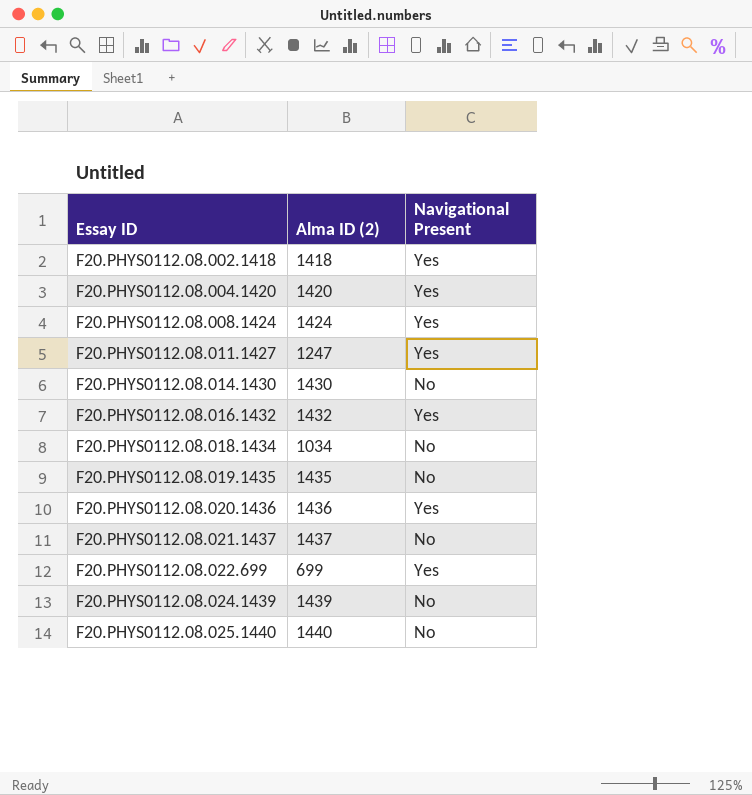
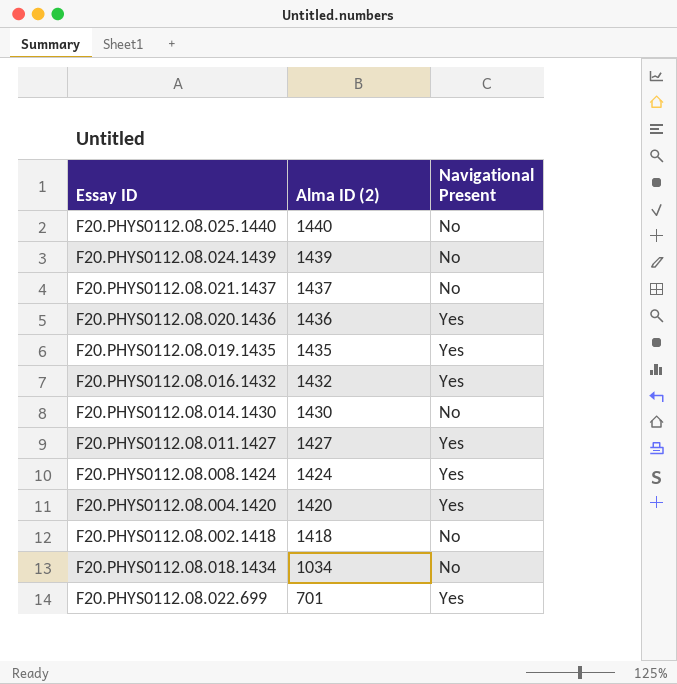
row order: Essay ID ascending -> Alma ID (2) descending
F20.PHYS0112.08.019.1435 | Navigational Present: No -> Yes
F20.PHYS0112.08.011.1427 | Alma ID (2): 1247 -> 1427
F20.PHYS0112.08.002.1418 | Navigational Present: Yes -> No
F20.PHYS0112.08.022.699 | Alma ID (2): 699 -> 701

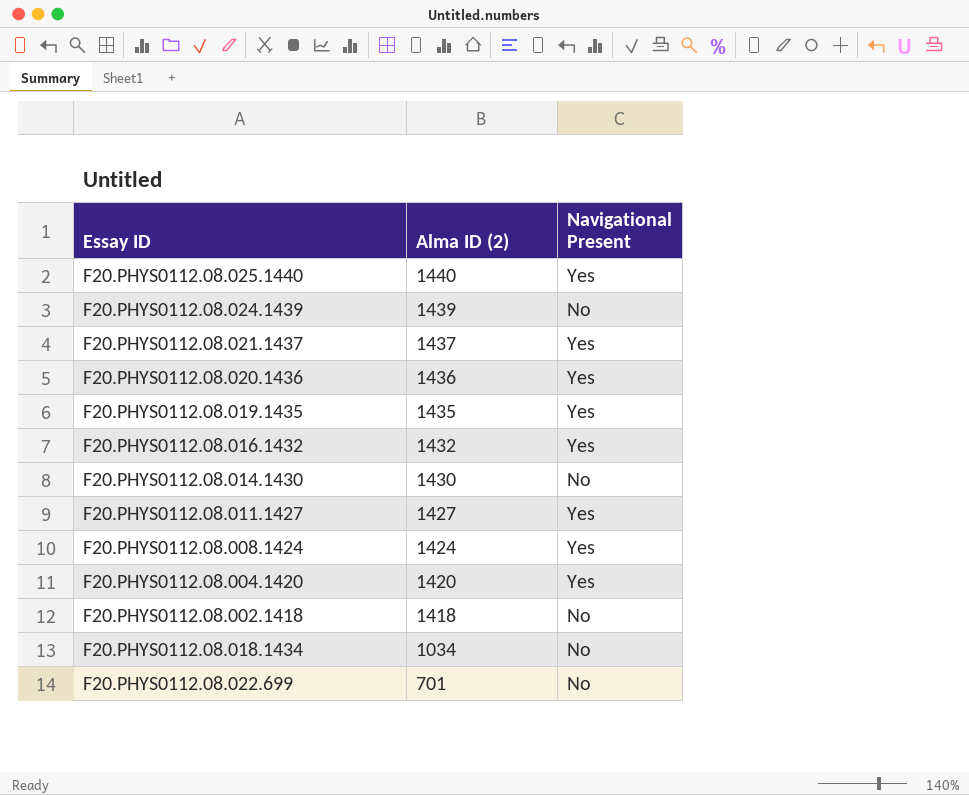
F20.PHYS0112.08.025.1440 | Navigational Present: No -> Yes
F20.PHYS0112.08.021.1437 | Navigational Present: No -> Yes
F20.PHYS0112.08.022.699 | Navigational Present: Yes -> No

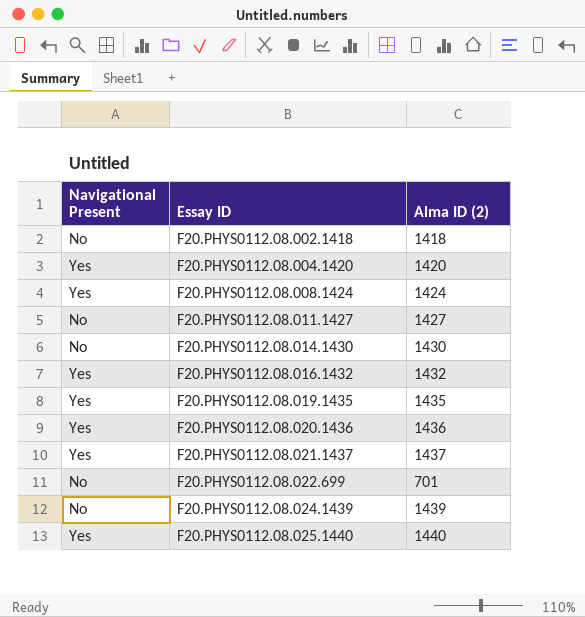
row order: Alma ID (2) descending -> Essay ID ascending
column Navigational Present | position: 3 -> 1
row F20.PHYS0112.08.018.1434: 1034 | No -> none
F20.PHYS0112.08.011.1427 | Navigational Present: Yes -> No

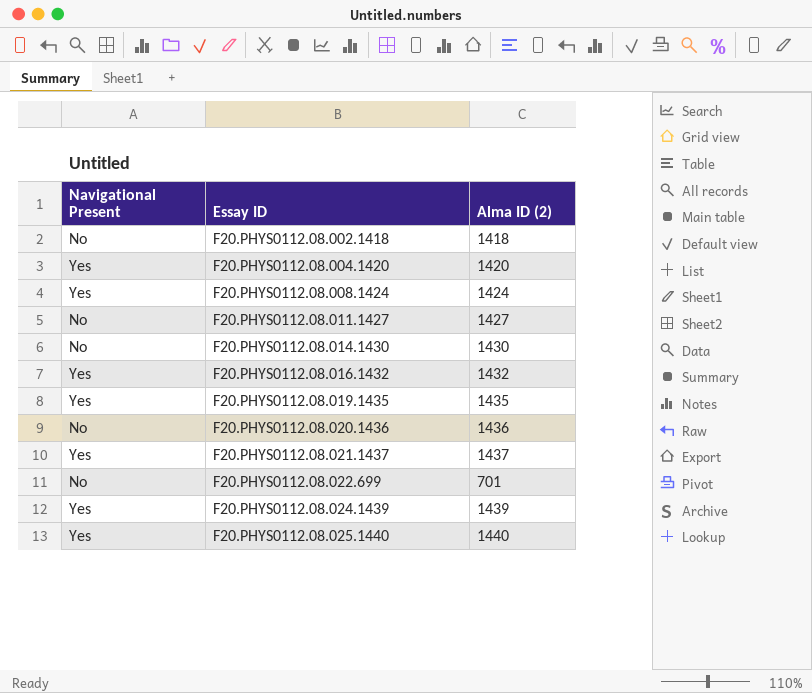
F20.PHYS0112.08.020.1436 | Navigational Present: Yes -> No
F20.PHYS0112.08.024.1439 | Navigational Present: No -> Yes

